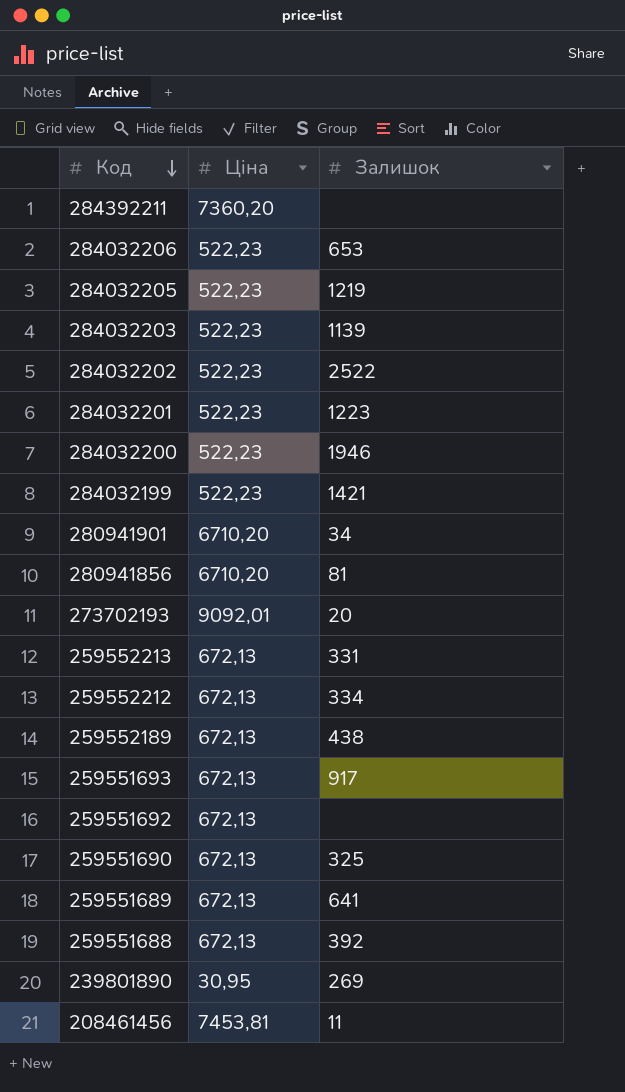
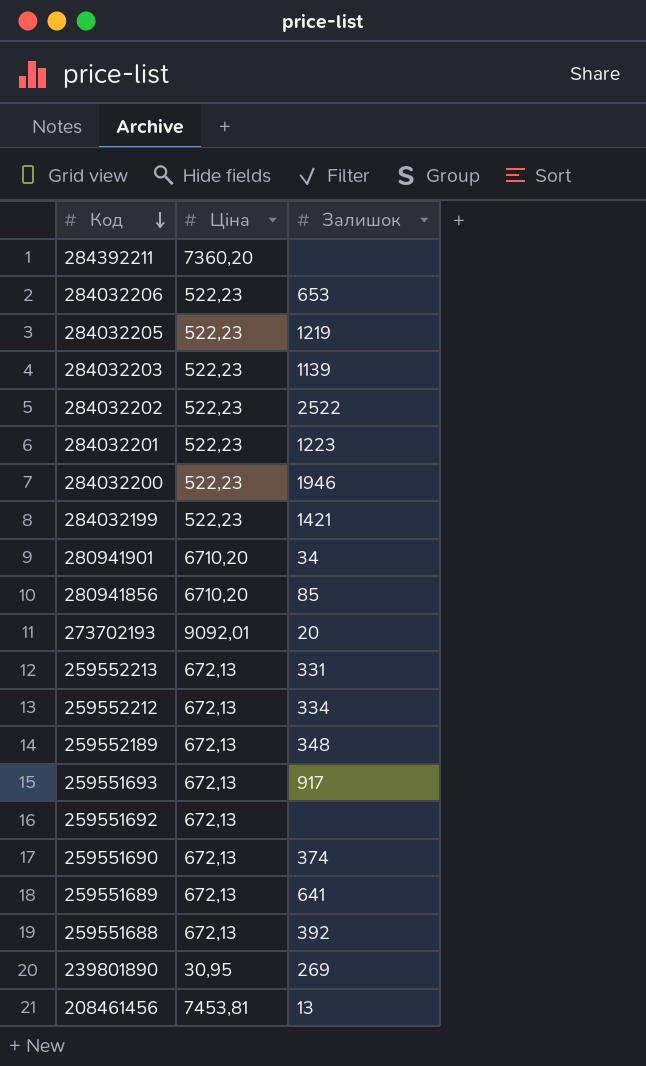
280941856 | Залишок: 81 -> 85
259552189 | Залишок: 438 -> 348
259551690 | Залишок: 325 -> 374
208461456 | Залишок: 11 -> 13

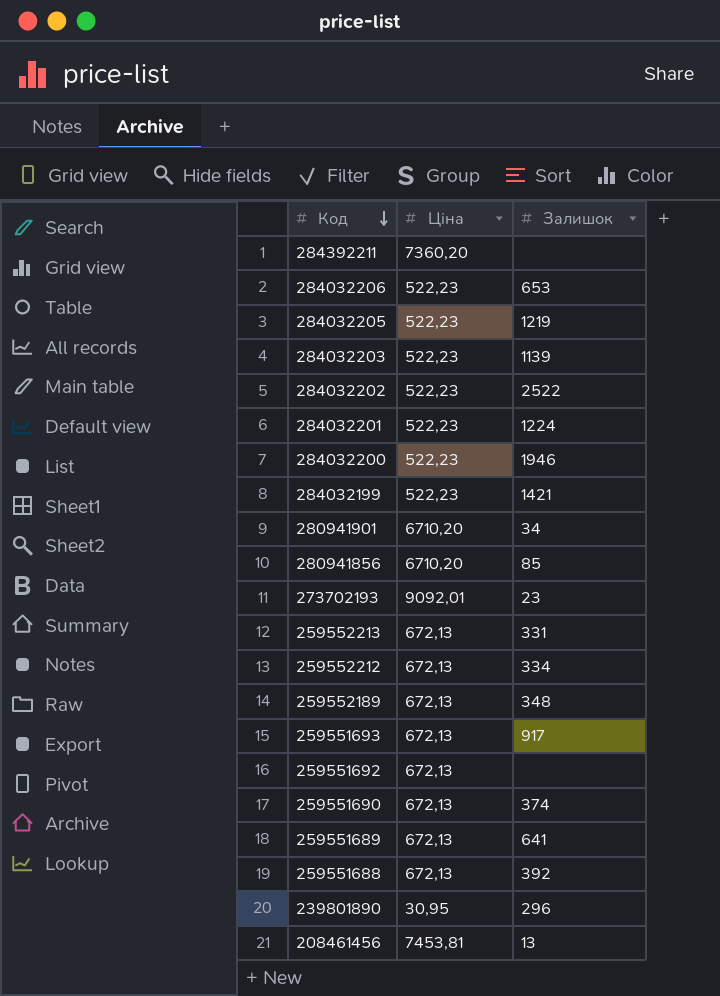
284032201 | Залишок: 1223 -> 1224
273702193 | Залишок: 20 -> 23
239801890 | Залишок: 269 -> 296

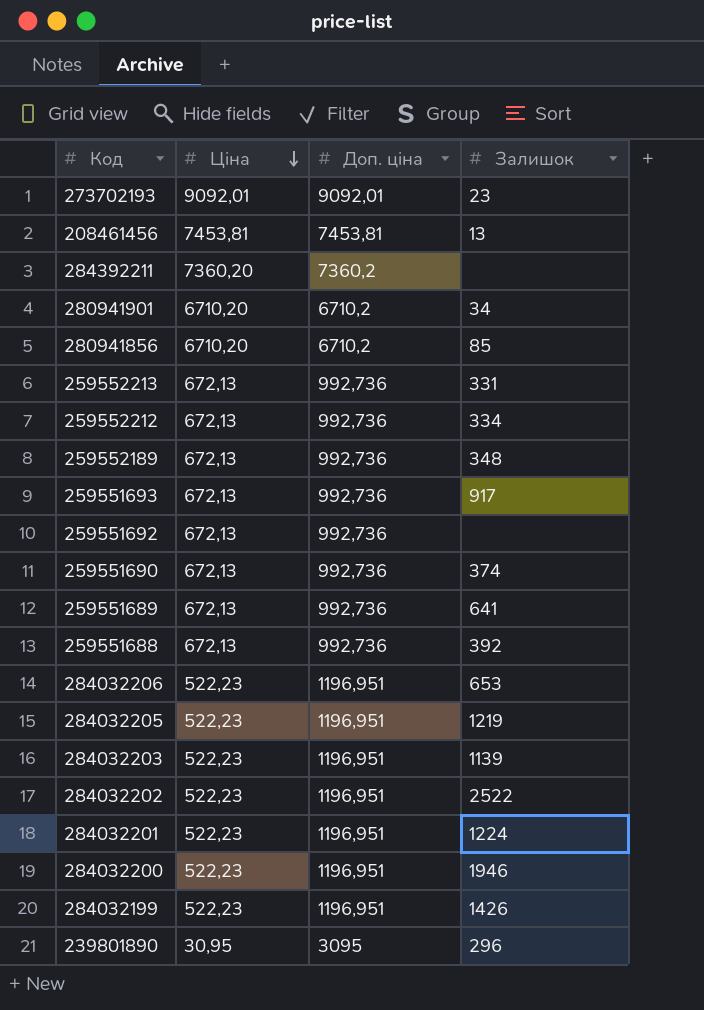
row order: Код descending -> Ціна descending
column Доп. ціна | position: none -> 3
284032199 | Залишок: 1421 -> 1426

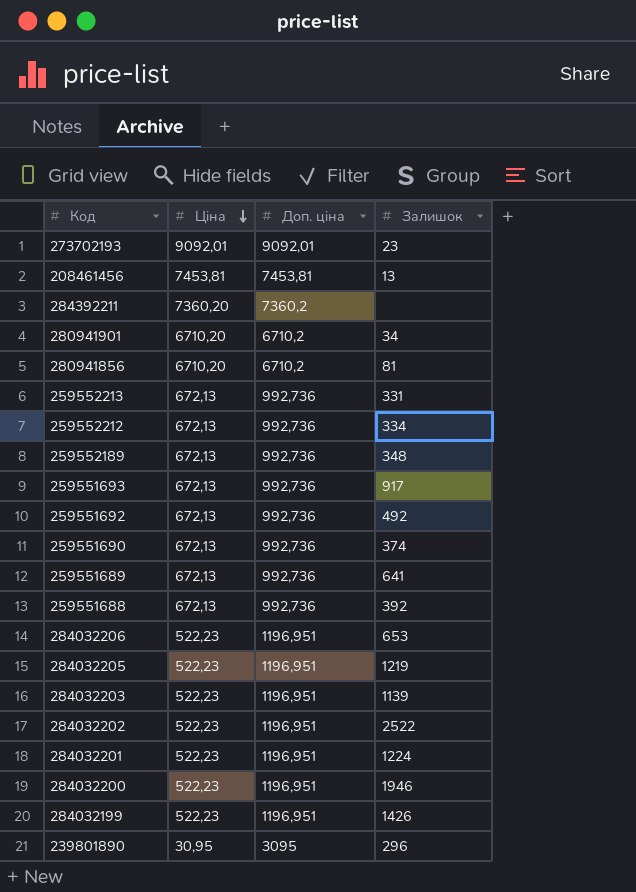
280941856 | Залишок: 85 -> 81
259551692 | Залишок: none -> 492

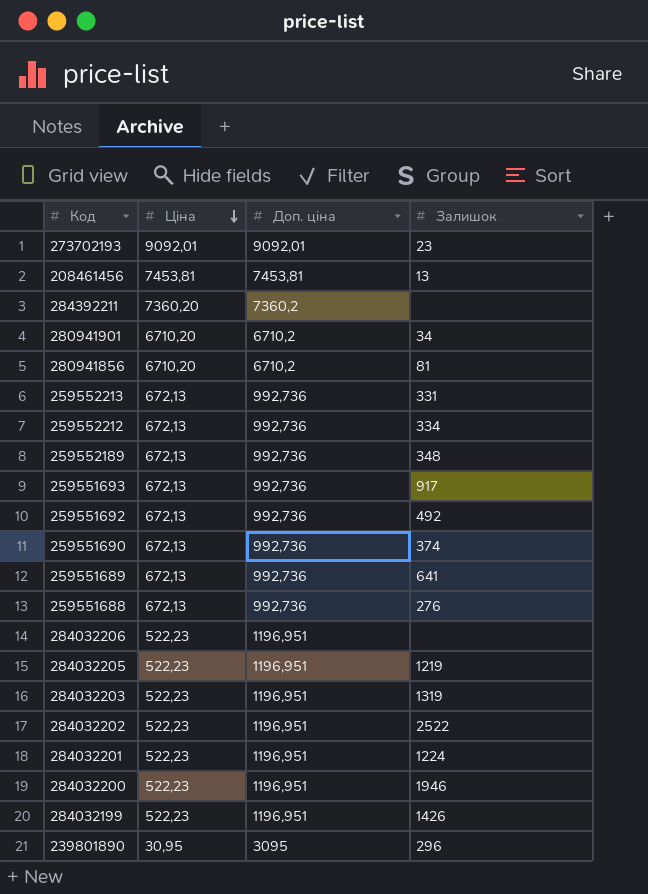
259551688 | Залишок: 392 -> 276
284032206 | Залишок: 653 -> none
284032203 | Залишок: 1139 -> 1319

